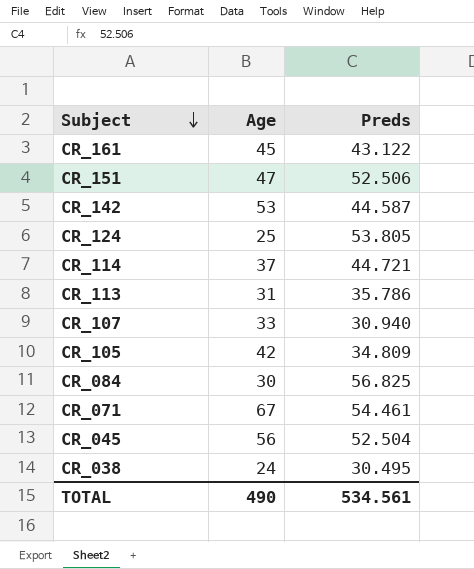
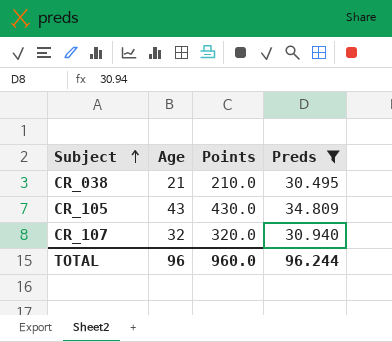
filter: none -> Preds <= 34.809
row order: Subject descending -> Subject ascending
column Points | formula: none -> [Age] * 10
CR_038 | Age: 24 -> 21
CR_105 | Age: 42 -> 43
CR_107 | Age: 33 -> 32
TOTAL | Age: 490 -> 96
TOTAL | Preds: 534.561 -> 96.244

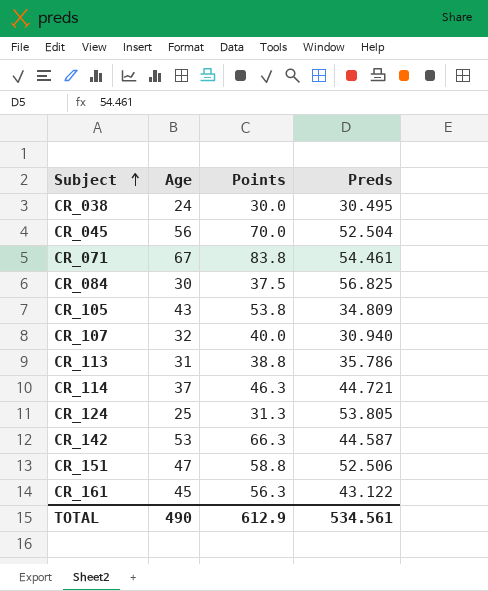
filter: Preds <= 34.809 -> none
column Points | formula: [Age] * 10 -> [Age] * 1.25
CR_038 | Age: 21 -> 24
TOTAL | Age: 96 -> 490
TOTAL | Points: 960.0 -> 612.9
TOTAL | Preds: 96.244 -> 534.561

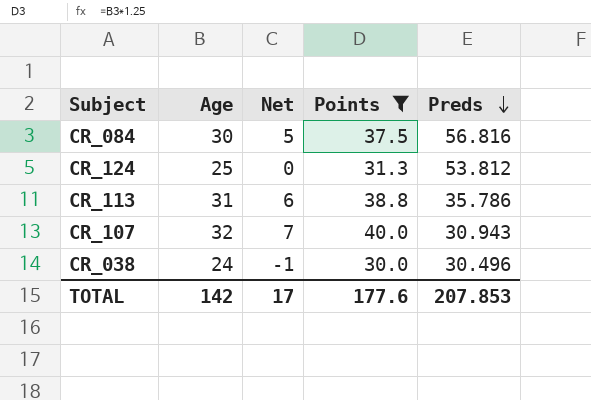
filter: none -> Points <= 40.0
row order: Subject ascending -> Preds descending
column Net | formula: none -> [Age] - 25
CR_084 | Preds: 56.825 -> 56.816
CR_124 | Preds: 53.805 -> 53.812
CR_107 | Preds: 30.940 -> 30.943
CR_038 | Preds: 30.495 -> 30.496
TOTAL | Age: 490 -> 142
TOTAL | Points: 612.9 -> 177.6
TOTAL | Preds: 534.561 -> 207.853

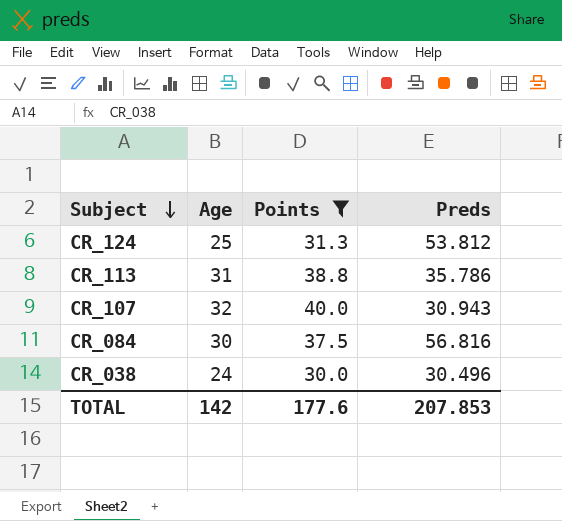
row order: Preds descending -> Subject descending
column Net | formula: [Age] - 25 -> none

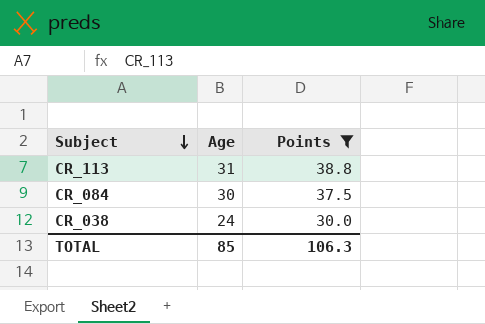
column Preds | position: 4 -> none
row CR_124: 25 | 31.3 | 53.812 -> none
row CR_107: 32 | 40.0 | 30.943 -> none
TOTAL | Age: 142 -> 85
TOTAL | Points: 177.6 -> 106.3

